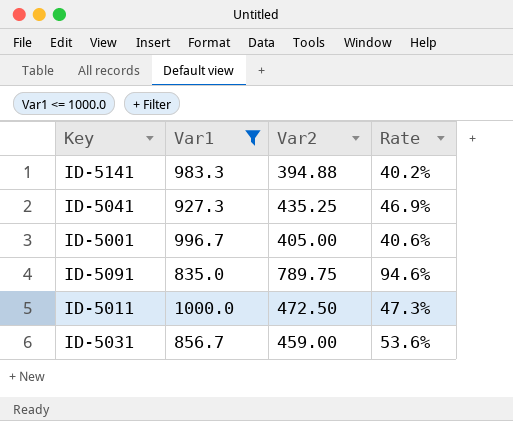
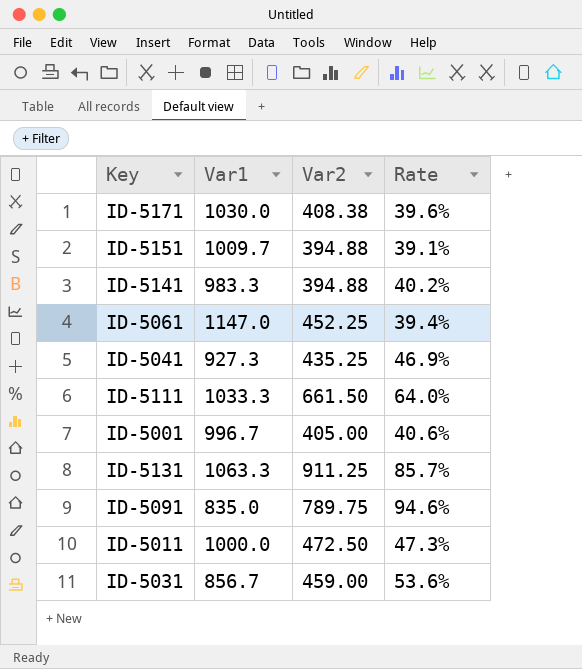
filter: Var1 <= 1000.0 -> none

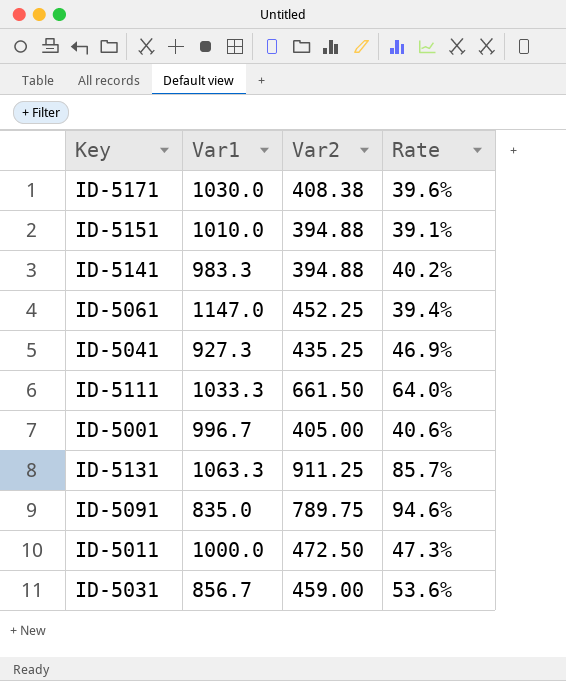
ID-5151 | Var1: 1009.7 -> 1010.0

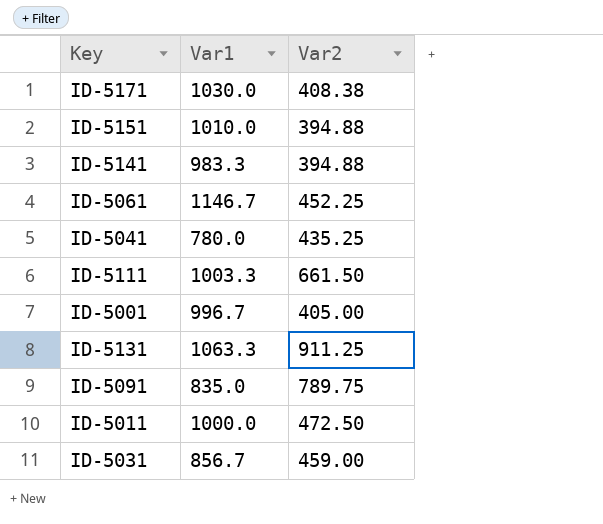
column Rate | formula: [Var2] / [Var1] -> none
ID-5061 | Var1: 1147.0 -> 1146.7
ID-5041 | Var1: 927.3 -> 780.0
ID-5111 | Var1: 1033.3 -> 1003.3

